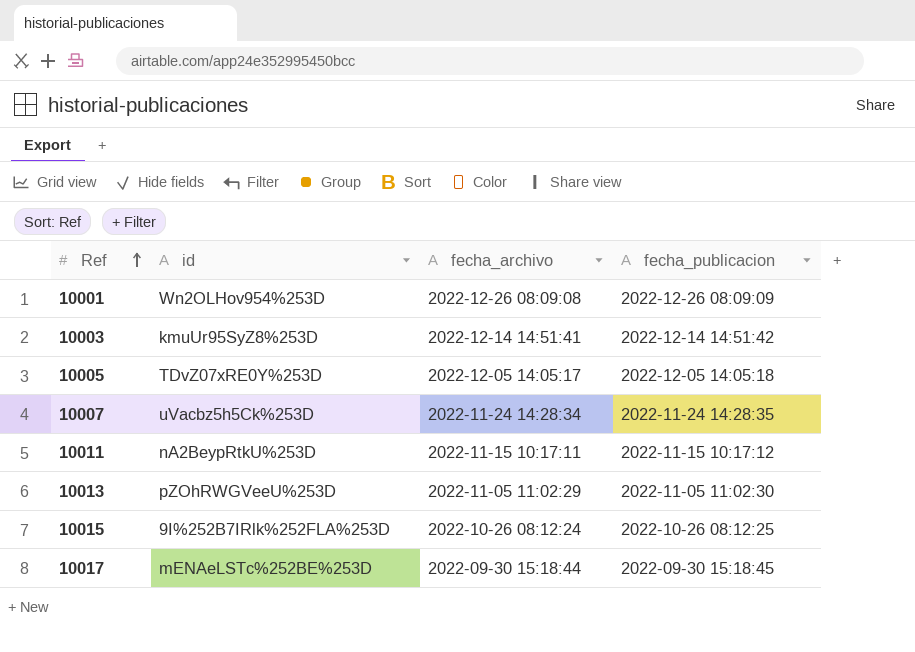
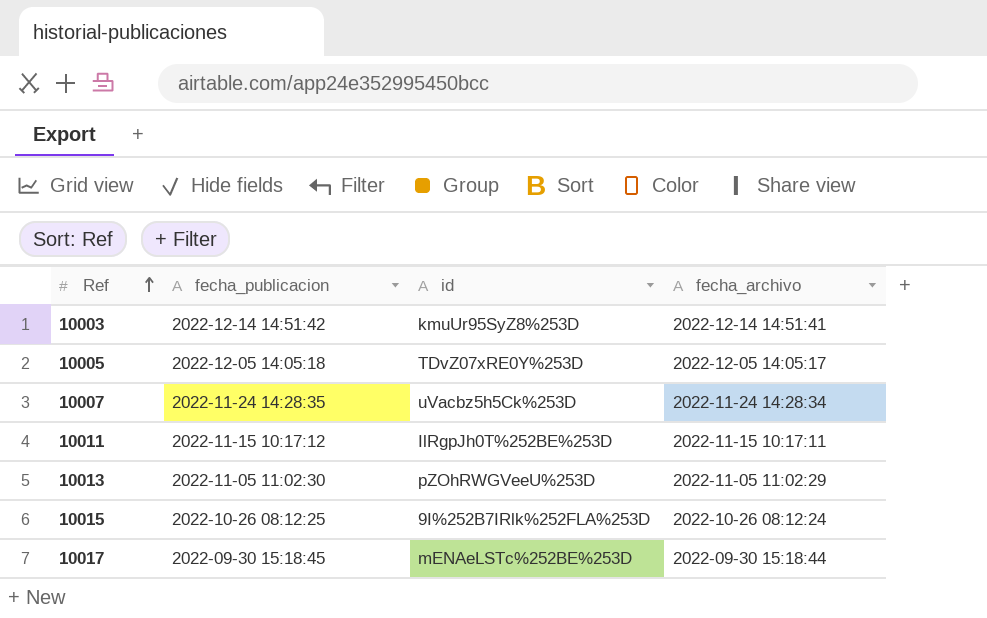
column fecha_publicacion | position: 4 -> 2
row 10001: Wn2OLHov954%253D | 2022-12-26 08:09:08 | 2022-12-26 08:09:09 -> none
10011 | id: nA2BeypRtkU%253D -> IlRgpJh0T%252BE%253D

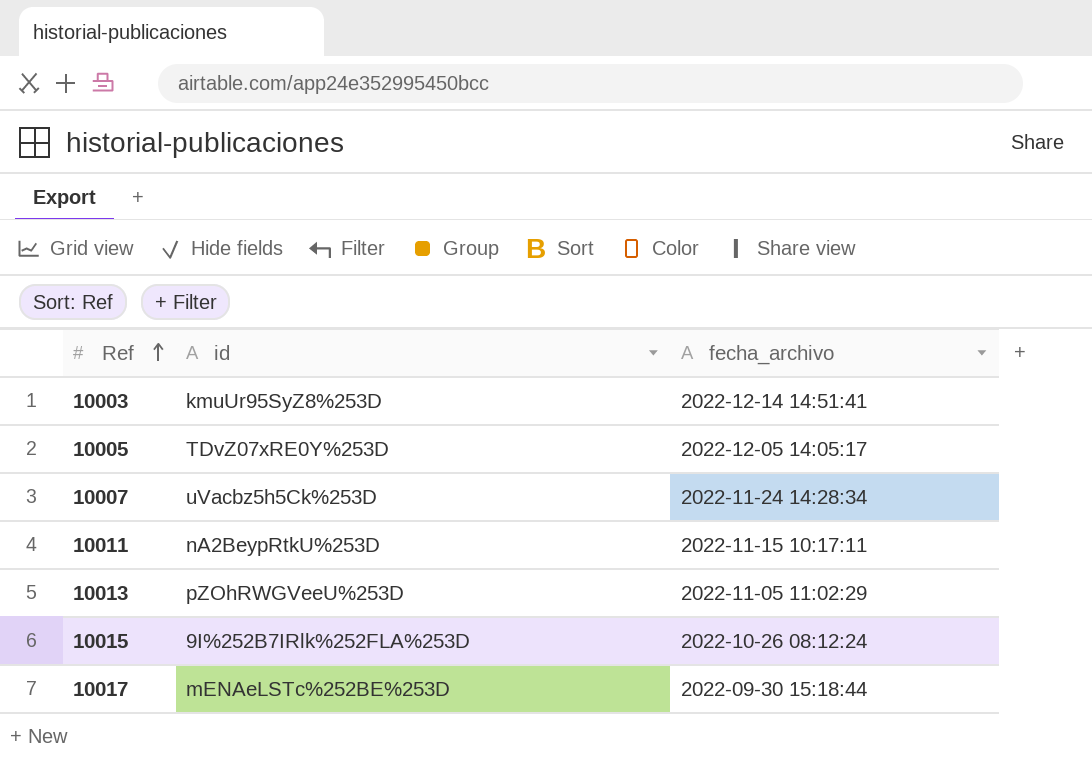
column fecha_publicacion | position: 2 -> none
10011 | id: IlRgpJh0T%252BE%253D -> nA2BeypRtkU%253D

